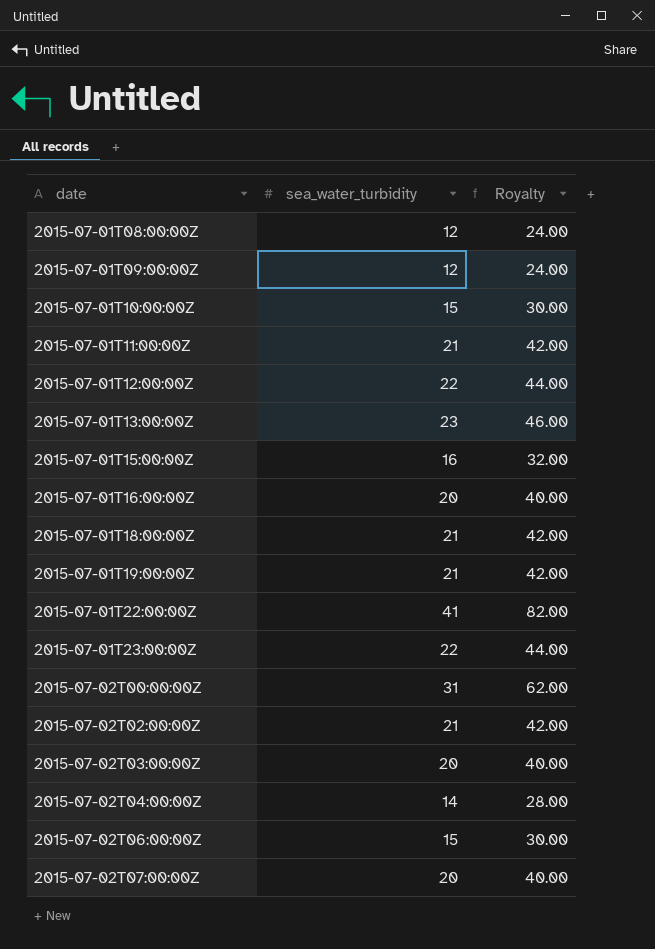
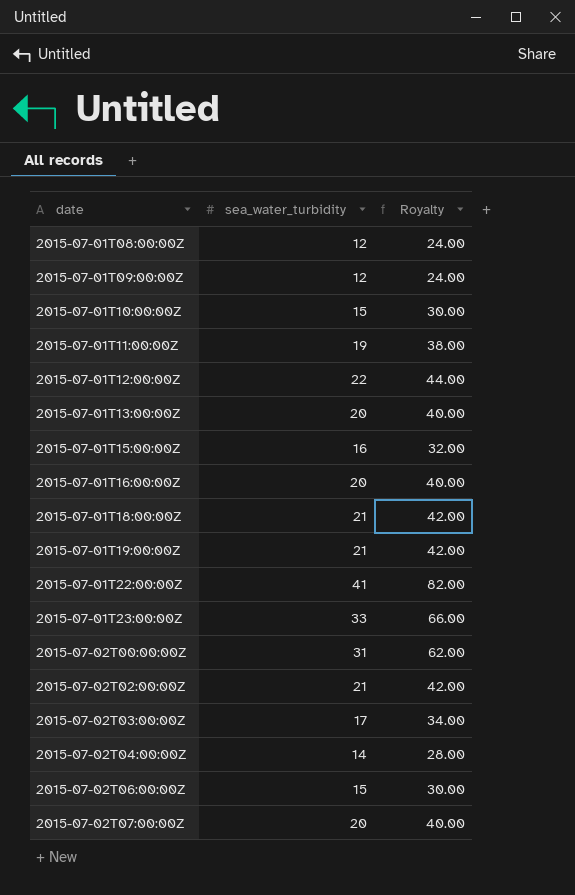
2015-07-01T11:00:00Z | sea_water_turbidity: 21 -> 19
2015-07-01T11:00:00Z | Royalty: 42.00 -> 38.00
2015-07-01T13:00:00Z | sea_water_turbidity: 23 -> 20
2015-07-01T13:00:00Z | Royalty: 46.00 -> 40.00
2015-07-01T23:00:00Z | sea_water_turbidity: 22 -> 33
2015-07-01T23:00:00Z | Royalty: 44.00 -> 66.00
2015-07-02T03:00:00Z | sea_water_turbidity: 20 -> 17
2015-07-02T03:00:00Z | Royalty: 40.00 -> 34.00

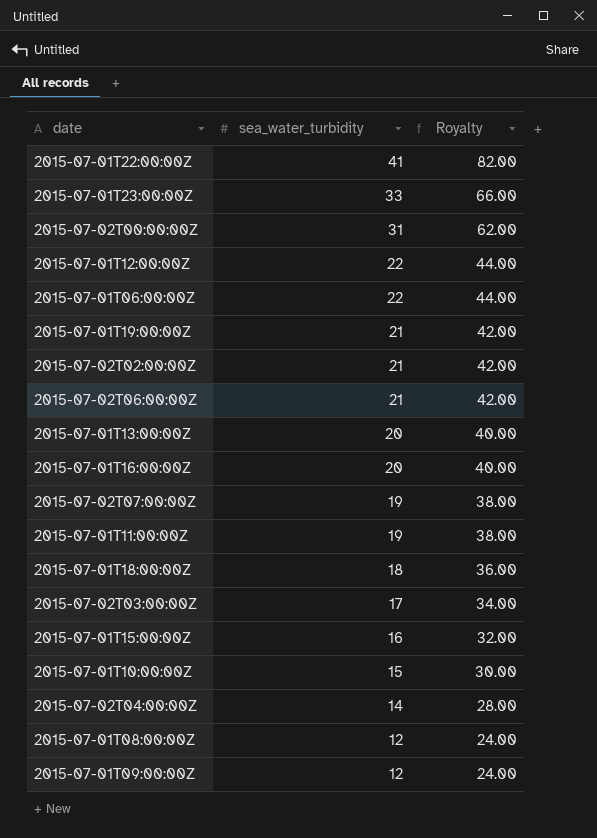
row order: date ascending -> sea_water_turbidity descending
row 2015-07-01T06:00:00Z: none -> 22 | 44.00
2015-07-02T06:00:00Z | sea_water_turbidity: 15 -> 21
2015-07-02T06:00:00Z | Royalty: 30.00 -> 42.00
2015-07-02T07:00:00Z | sea_water_turbidity: 20 -> 19
2015-07-02T07:00:00Z | Royalty: 40.00 -> 38.00
2015-07-01T18:00:00Z | sea_water_turbidity: 21 -> 18
2015-07-01T18:00:00Z | Royalty: 42.00 -> 36.00

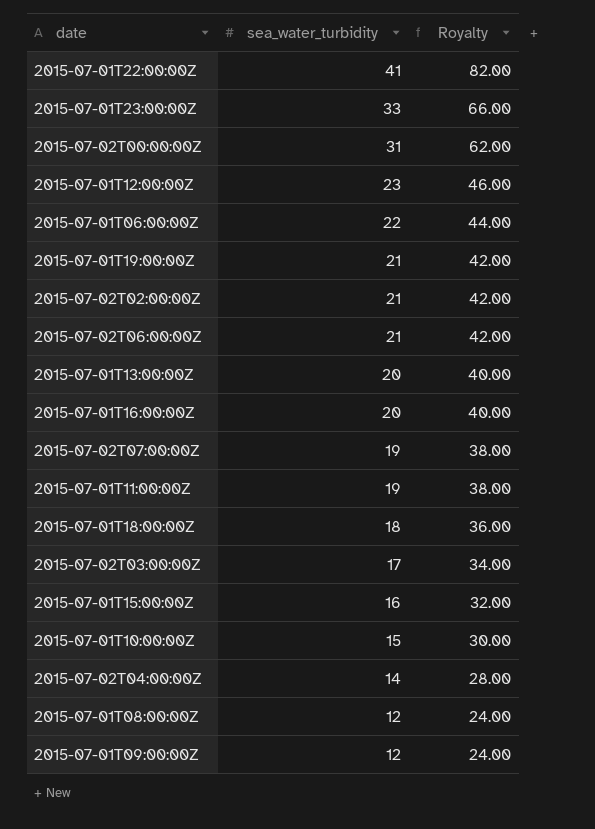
2015-07-01T12:00:00Z | sea_water_turbidity: 22 -> 23
2015-07-01T12:00:00Z | Royalty: 44.00 -> 46.00

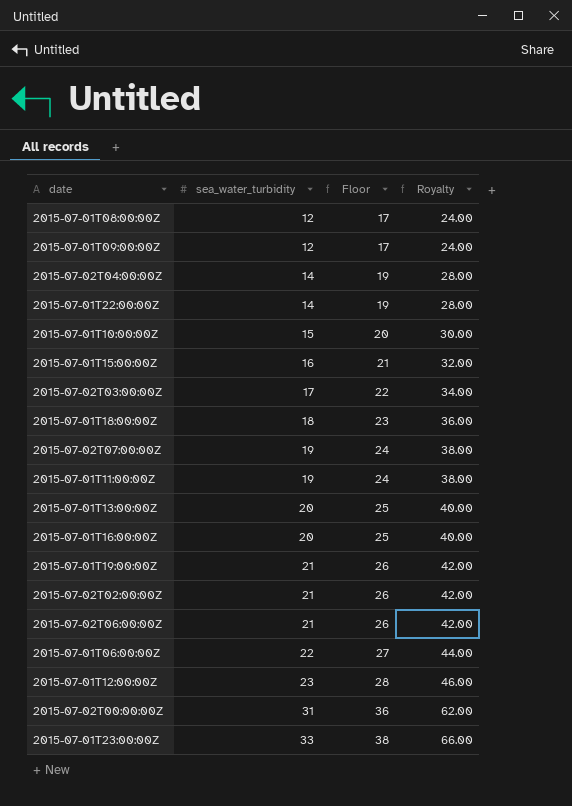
row order: sea_water_turbidity descending -> sea_water_turbidity ascending
column Floor | formula: none -> [sea_water_turbidity] + 5
2015-07-01T22:00:00Z | sea_water_turbidity: 41 -> 14
2015-07-01T22:00:00Z | Royalty: 82.00 -> 28.00

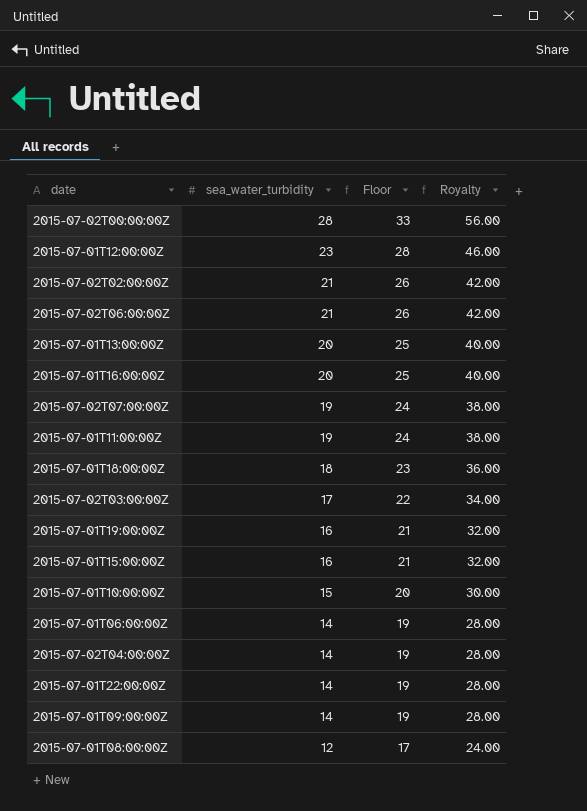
row order: sea_water_turbidity ascending -> sea_water_turbidity descending
row 2015-07-01T23:00:00Z: 33 | 38 | 66.00 -> none
2015-07-02T00:00:00Z | sea_water_turbidity: 31 -> 28
2015-07-02T00:00:00Z | Floor: 36 -> 33
2015-07-02T00:00:00Z | Royalty: 62.00 -> 56.00
2015-07-01T19:00:00Z | sea_water_turbidity: 21 -> 16
2015-07-01T19:00:00Z | Floor: 26 -> 21
2015-07-01T19:00:00Z | Royalty: 42.00 -> 32.00
2015-07-01T06:00:00Z | sea_water_turbidity: 22 -> 14
2015-07-01T06:00:00Z | Floor: 27 -> 19
2015-07-01T06:00:00Z | Royalty: 44.00 -> 28.00
2015-07-01T09:00:00Z | sea_water_turbidity: 12 -> 14
2015-07-01T09:00:00Z | Floor: 17 -> 19
2015-07-01T09:00:00Z | Royalty: 24.00 -> 28.00

